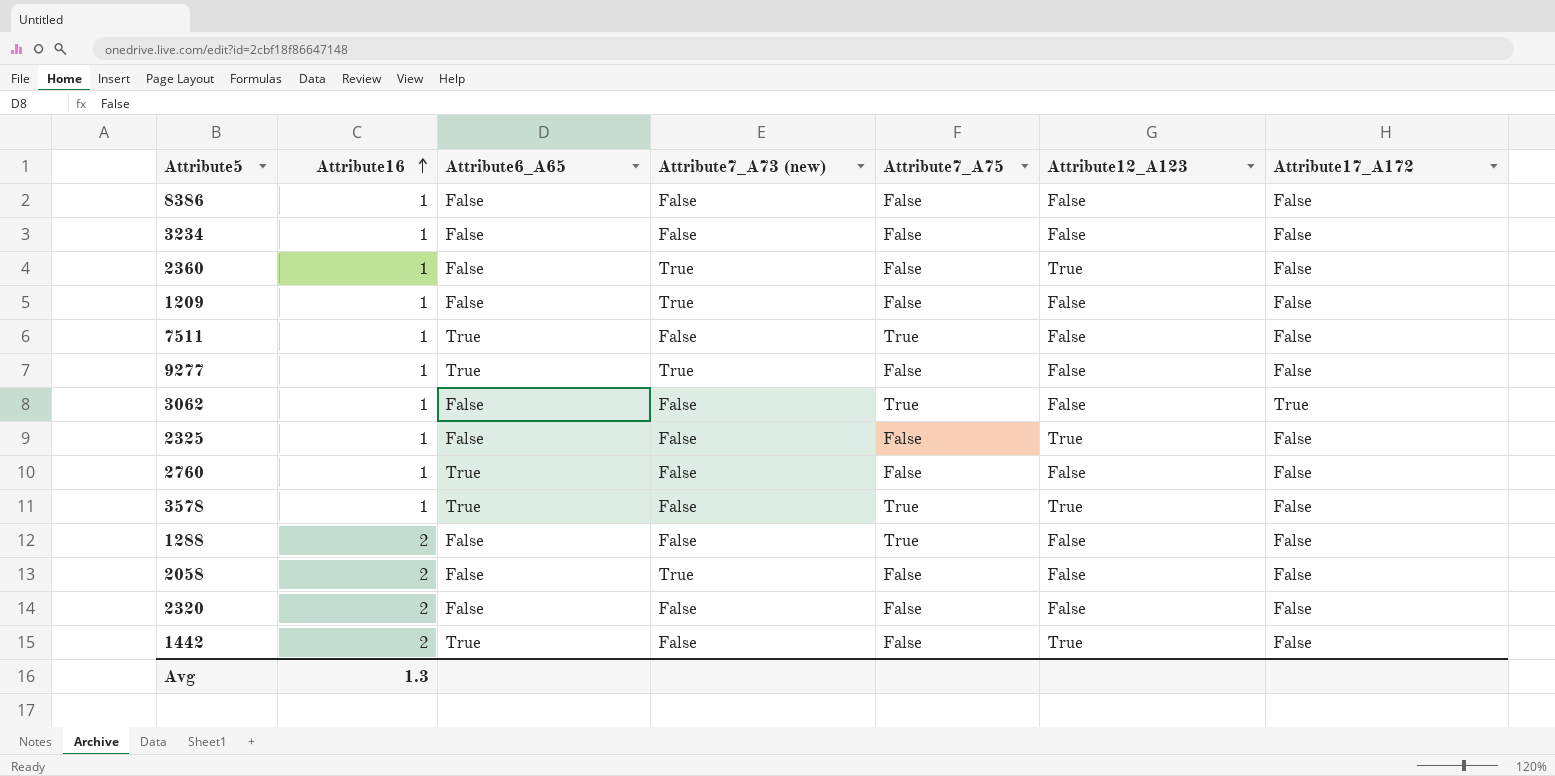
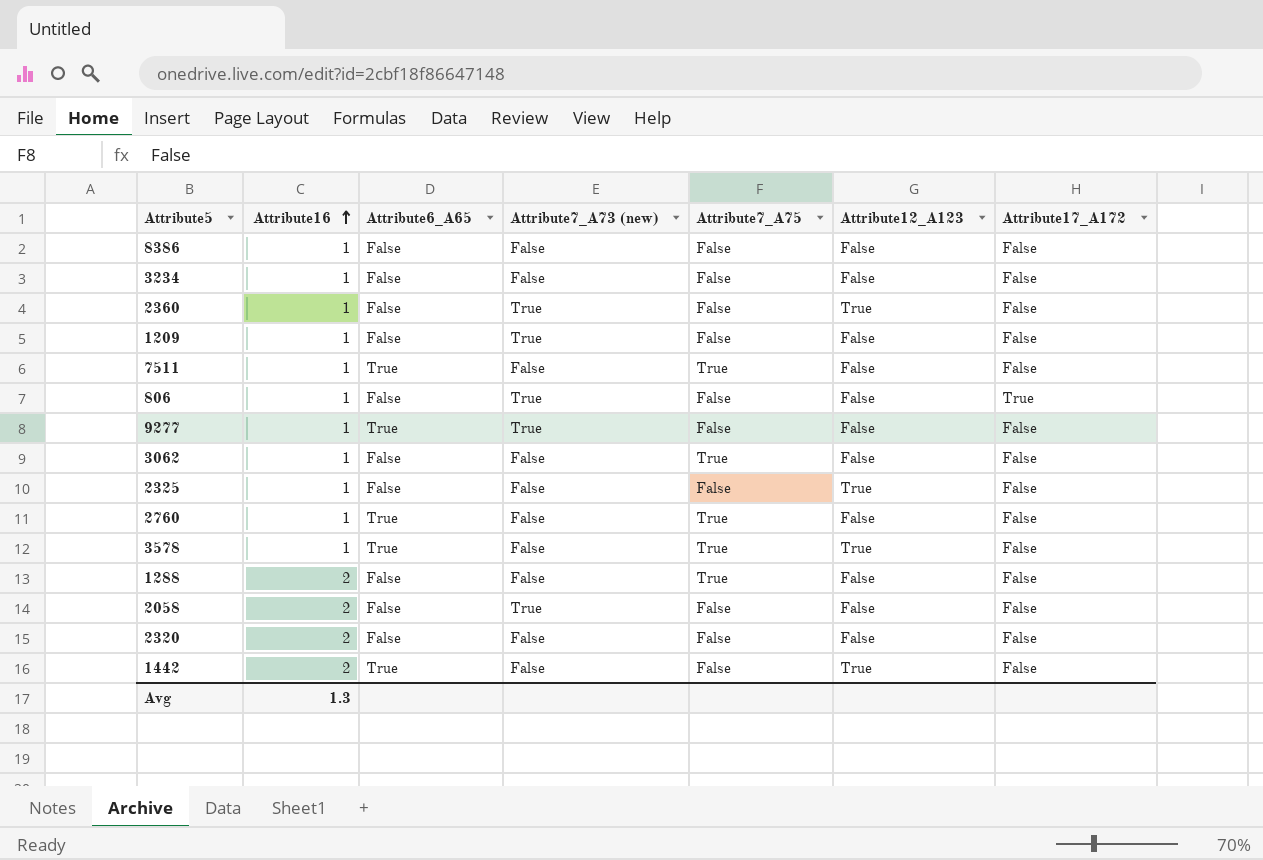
row 806: none -> 1 | False | True | False | False | True
3062 | Attribute17_A172: True -> False
2760 | Attribute7_A75: False -> True

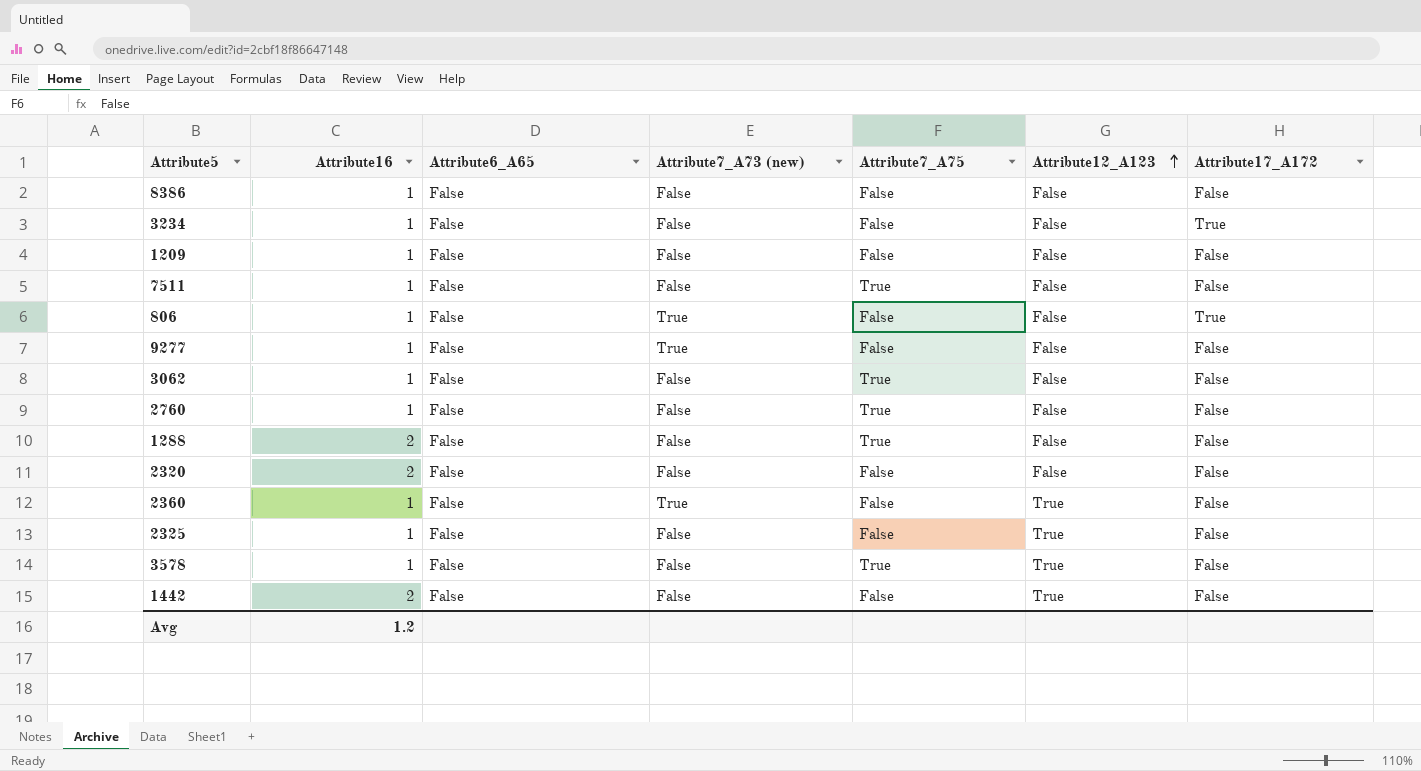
row order: Attribute16 ascending -> Attribute12_A123 ascending
row 2058: 2 | False | True | False | False | False -> none
3234 | Attribute17_A172: False -> True
1209 | Attribute7_A73 (new): True -> False
7511 | Attribute6_A65: True -> False
9277 | Attribute6_A65: True -> False
2760 | Attribute6_A65: True -> False
3578 | Attribute6_A65: True -> False
1442 | Attribute6_A65: True -> False
Avg | Attribute16: 1.3 -> 1.2

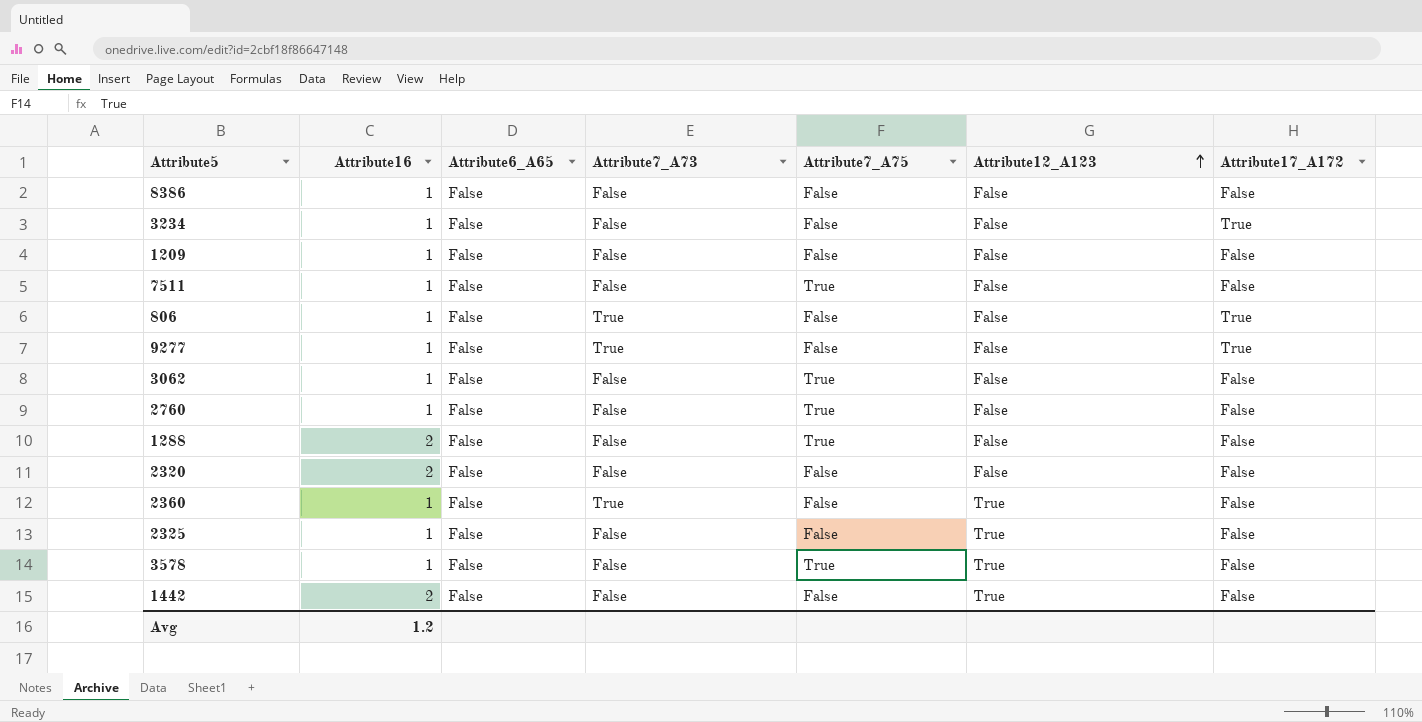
column name: Attribute7_A73 (new) -> Attribute7_A73
9277 | Attribute17_A172: False -> True

